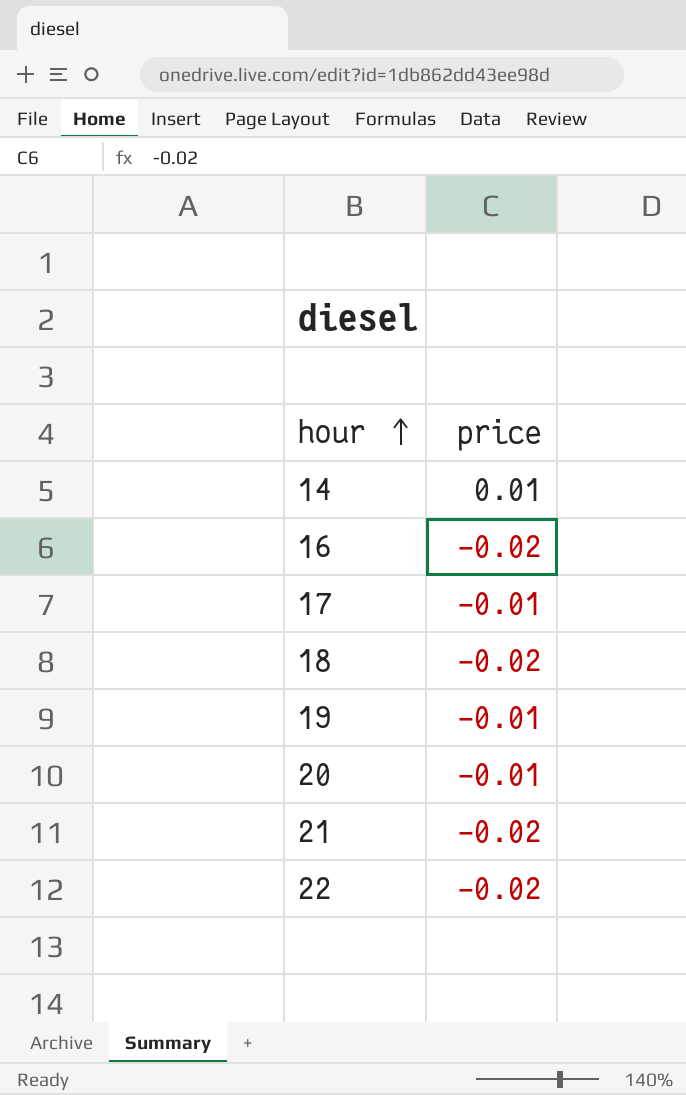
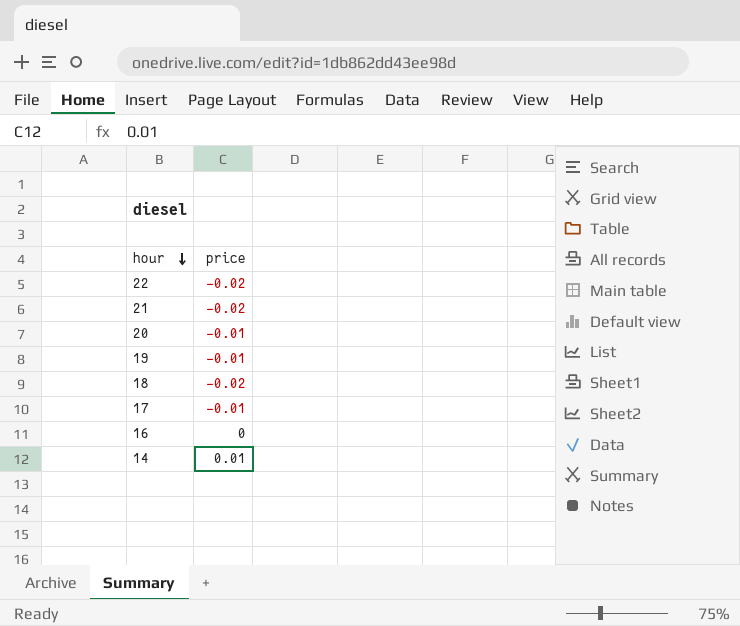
row order: hour ascending -> hour descending
16 | price: -0.02 -> 0

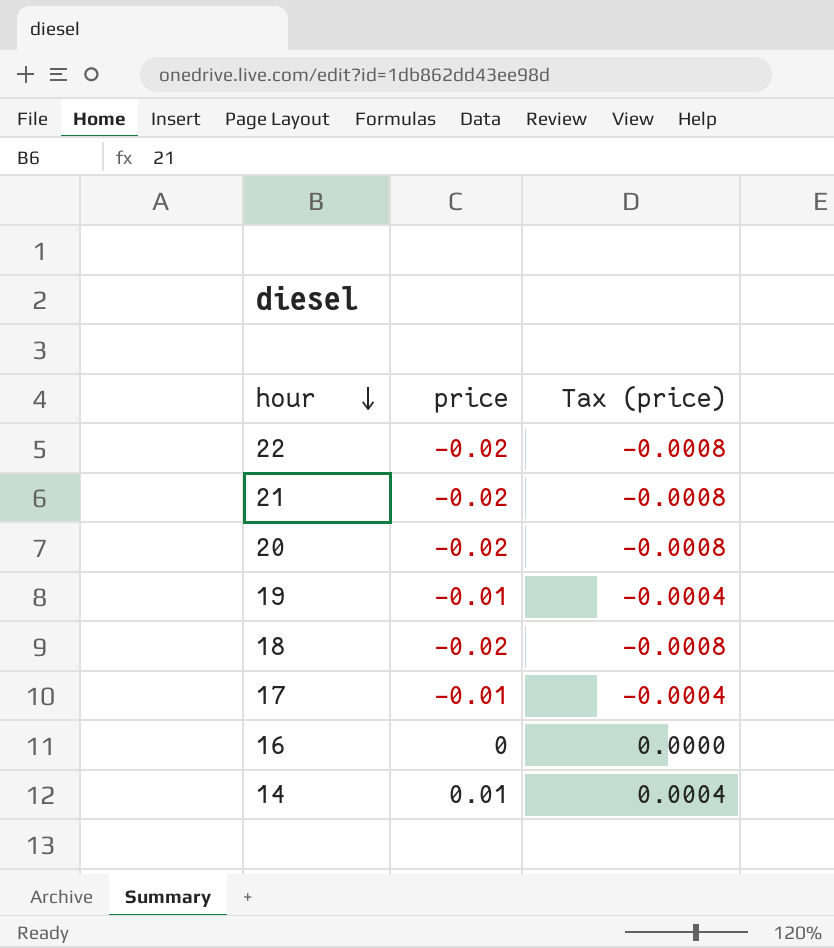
column Tax (price) | formula: none -> [price] * 0.04
20 | price: -0.01 -> -0.02

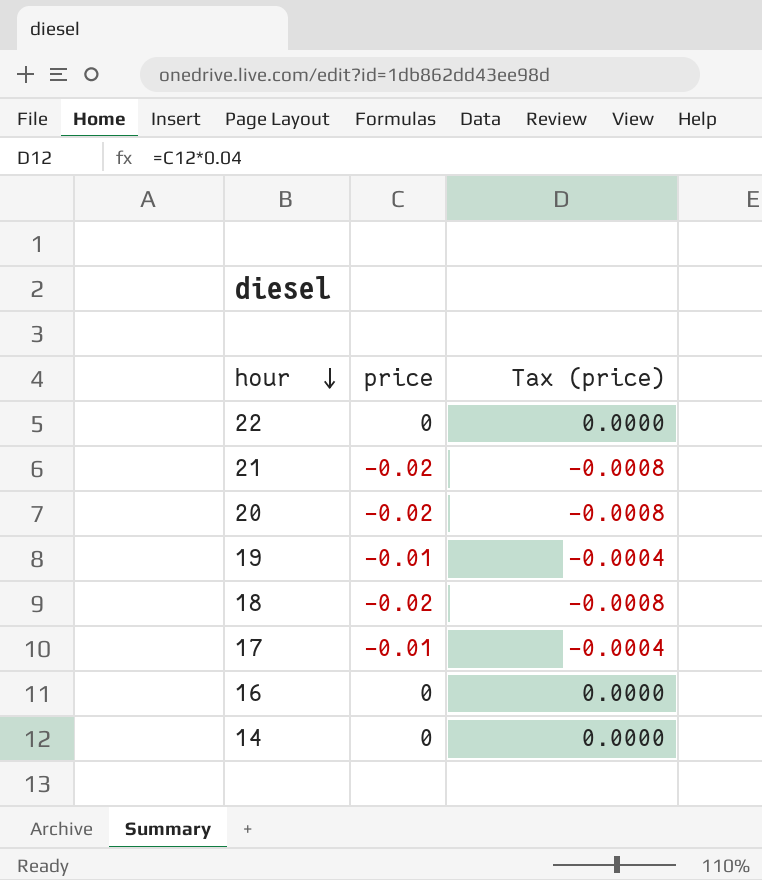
22 | price: -0.02 -> 0
22 | Tax (price): -0.0008 -> 0.0000
14 | price: 0.01 -> 0
14 | Tax (price): 0.0004 -> 0.0000

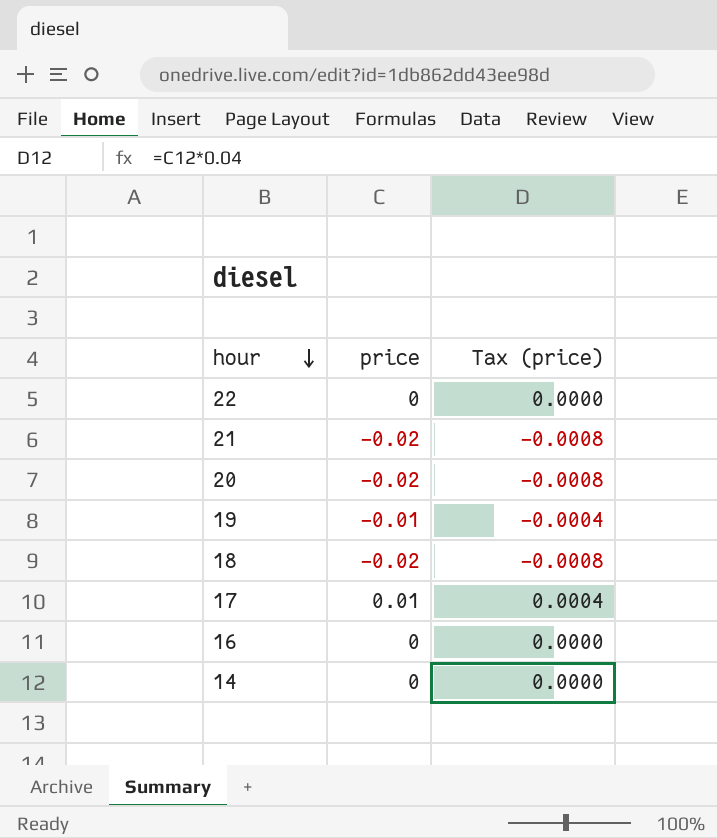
17 | price: -0.01 -> 0.01
17 | Tax (price): -0.0004 -> 0.0004

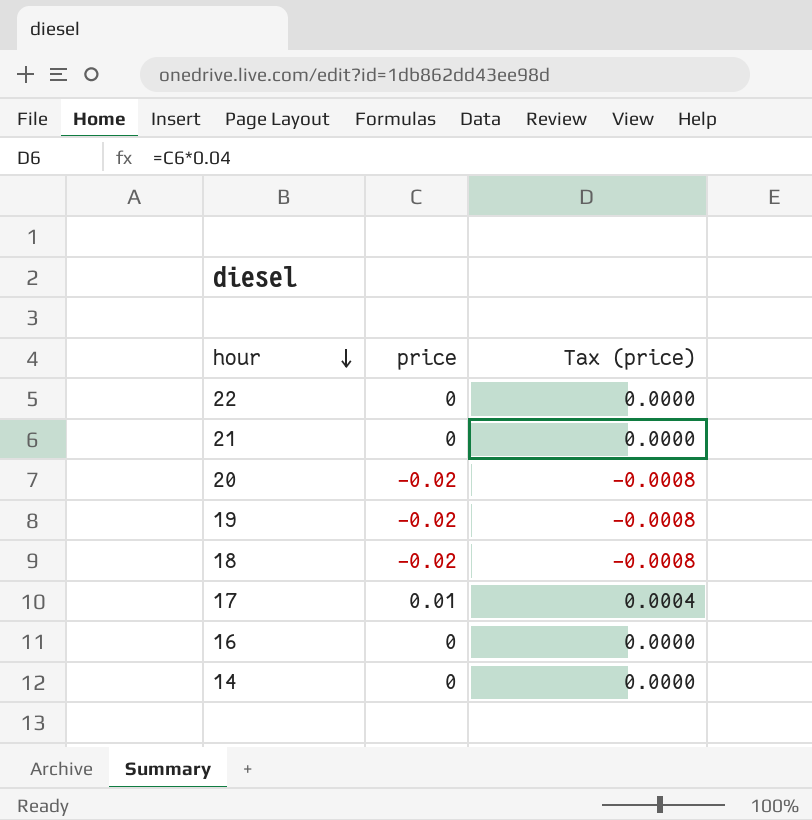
21 | price: -0.02 -> 0
21 | Tax (price): -0.0008 -> 0.0000
19 | price: -0.01 -> -0.02
19 | Tax (price): -0.0004 -> -0.0008

